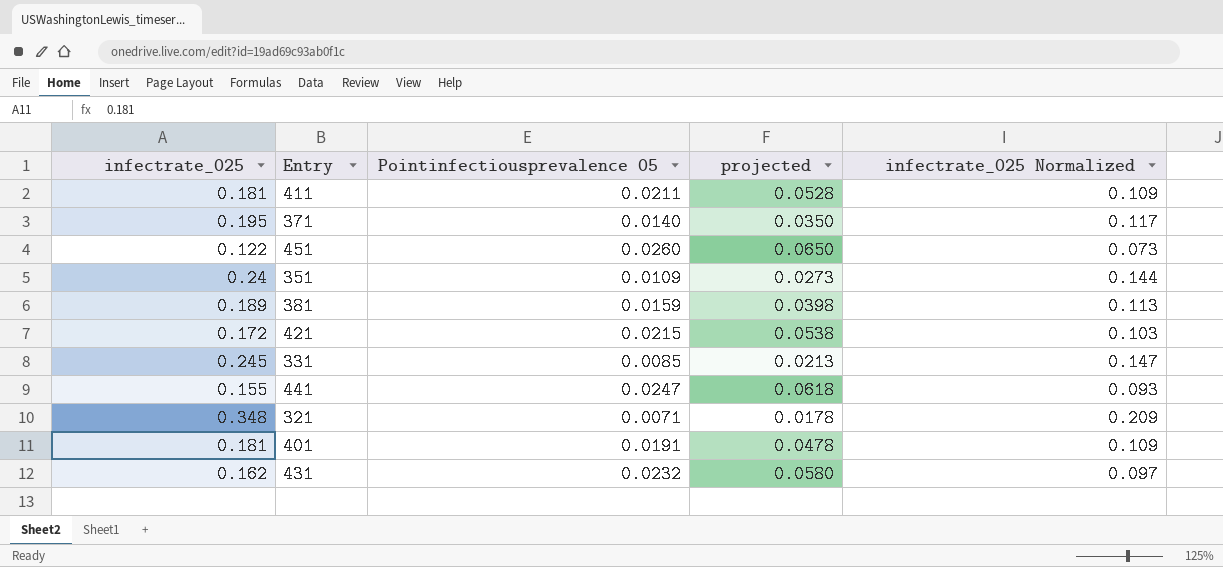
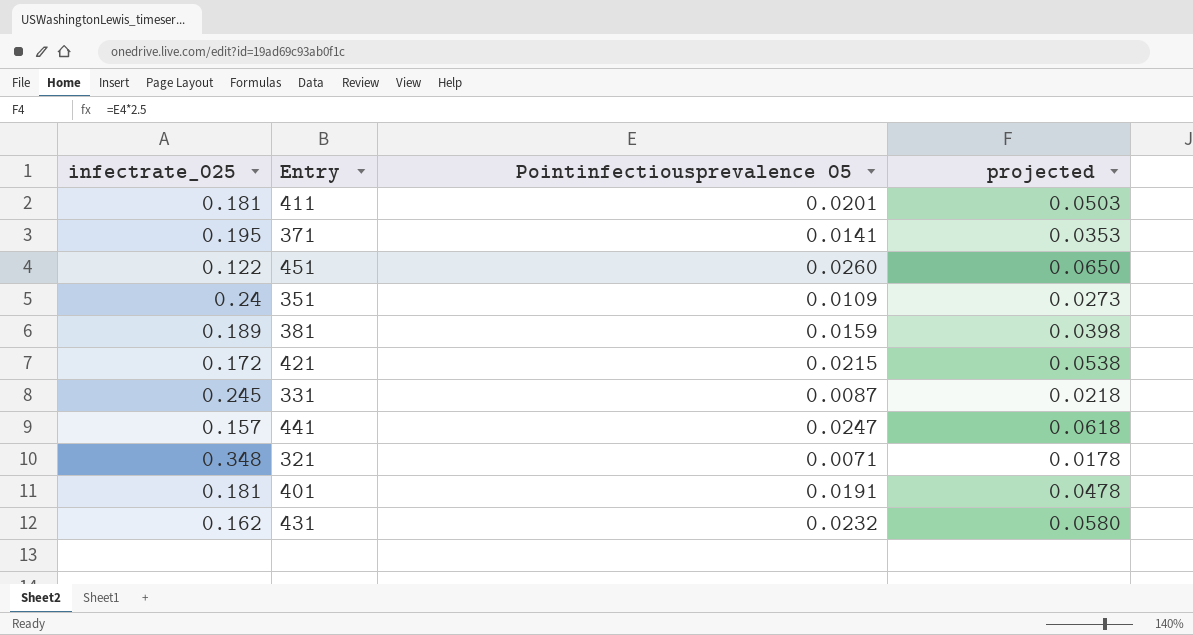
column infectrate_025 Normalized | formula: [infectrate_025] * 0.6 -> none
411 | Pointinfectiousprevalence 05: 0.0211 -> 0.0201
411 | projected: 0.0528 -> 0.0503
371 | Pointinfectiousprevalence 05: 0.0140 -> 0.0141
371 | projected: 0.0350 -> 0.0353
331 | Pointinfectiousprevalence 05: 0.0085 -> 0.0087
331 | projected: 0.0213 -> 0.0218
441 | infectrate_025: 0.155 -> 0.157

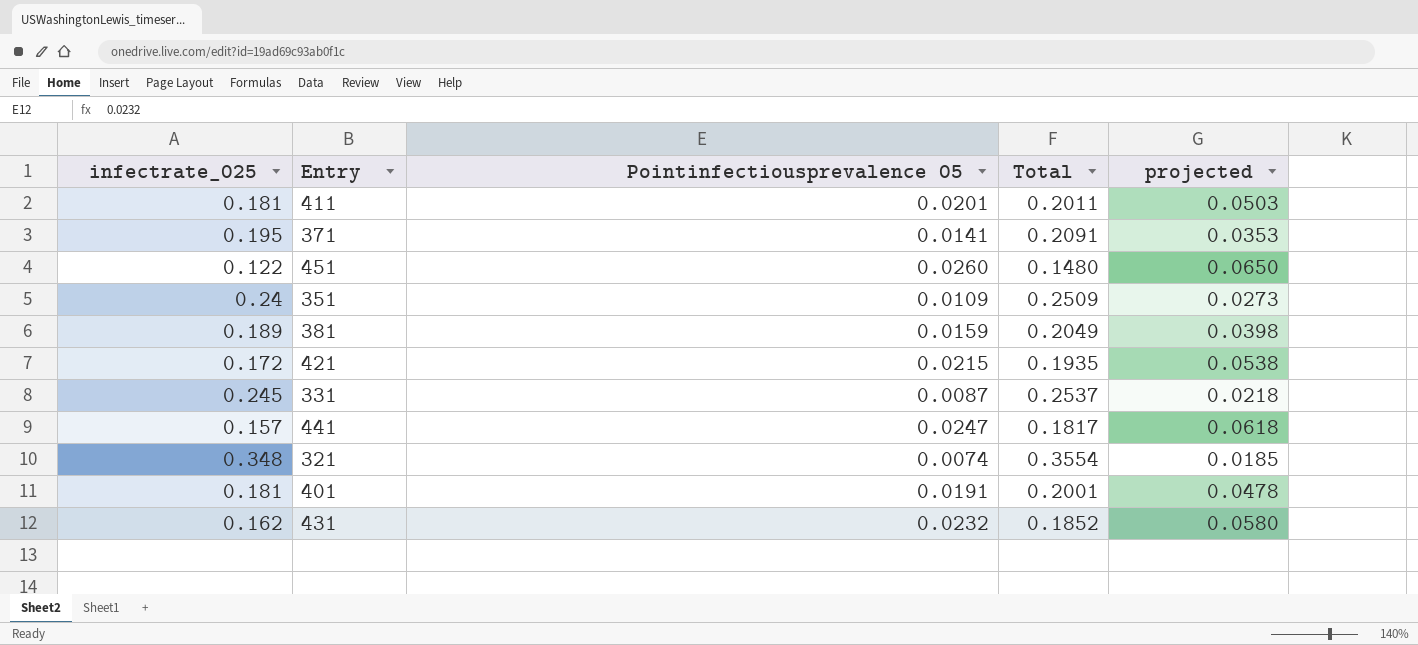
column Total | formula: none -> [infectrate_025] + [Pointinfectiousprevalence 05]
321 | Pointinfectiousprevalence 05: 0.0071 -> 0.0074
321 | projected: 0.0178 -> 0.0185

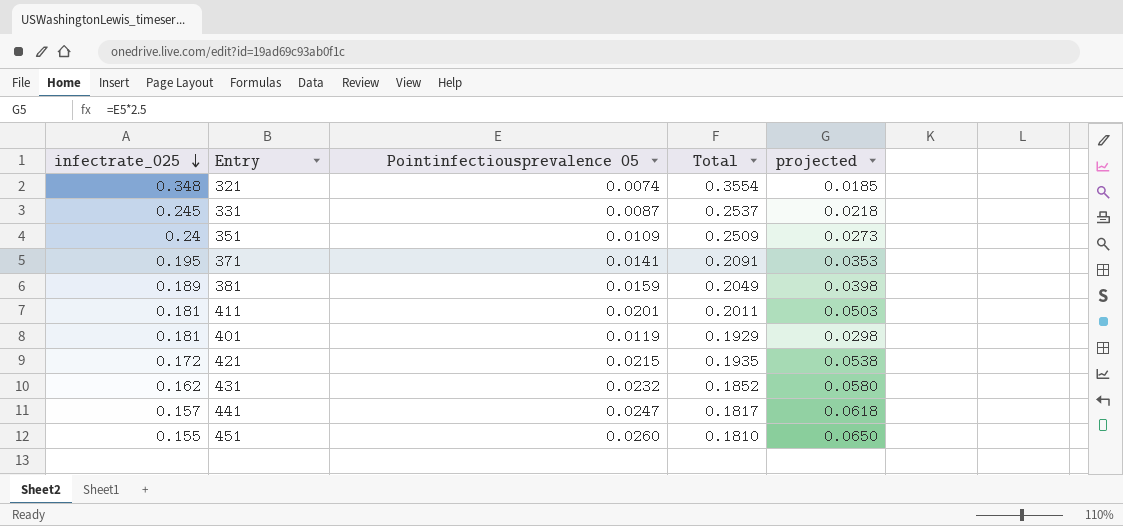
row order: none -> infectrate_025 descending
401 | Pointinfectiousprevalence 05: 0.0191 -> 0.0119
401 | Total: 0.2001 -> 0.1929
401 | projected: 0.0478 -> 0.0298
451 | infectrate_025: 0.122 -> 0.155
451 | Total: 0.1480 -> 0.1810

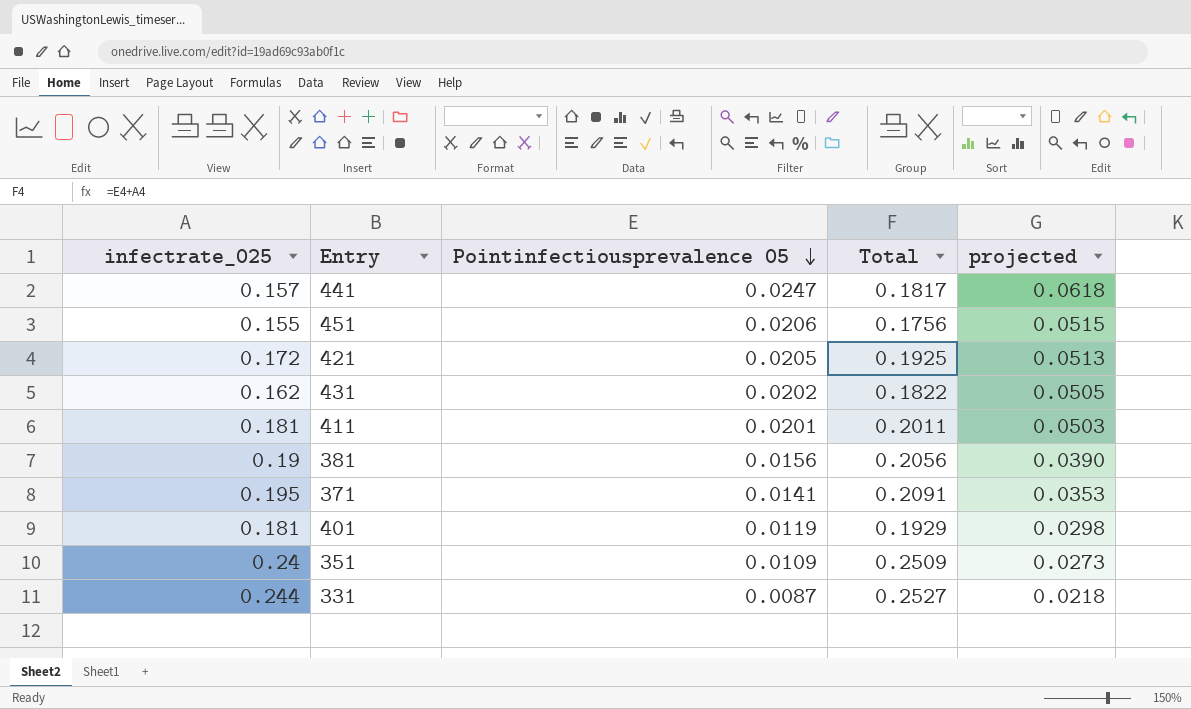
row order: infectrate_025 descending -> Pointinfectiousprevalence 05 descending
row 321: 0.348 | 0.0074 | 0.3554 | 0.0185 -> none
451 | Pointinfectiousprevalence 05: 0.0260 -> 0.0206
451 | Total: 0.1810 -> 0.1756
451 | projected: 0.0650 -> 0.0515
421 | Pointinfectiousprevalence 05: 0.0215 -> 0.0205
421 | Total: 0.1935 -> 0.1925
421 | projected: 0.0538 -> 0.0513
431 | Pointinfectiousprevalence 05: 0.0232 -> 0.0202
431 | Total: 0.1852 -> 0.1822
431 | projected: 0.0580 -> 0.0505
381 | infectrate_025: 0.189 -> 0.19
381 | Pointinfectiousprevalence 05: 0.0159 -> 0.0156
381 | Total: 0.2049 -> 0.2056
381 | projected: 0.0398 -> 0.0390
331 | infectrate_025: 0.245 -> 0.244
331 | Total: 0.2537 -> 0.2527

